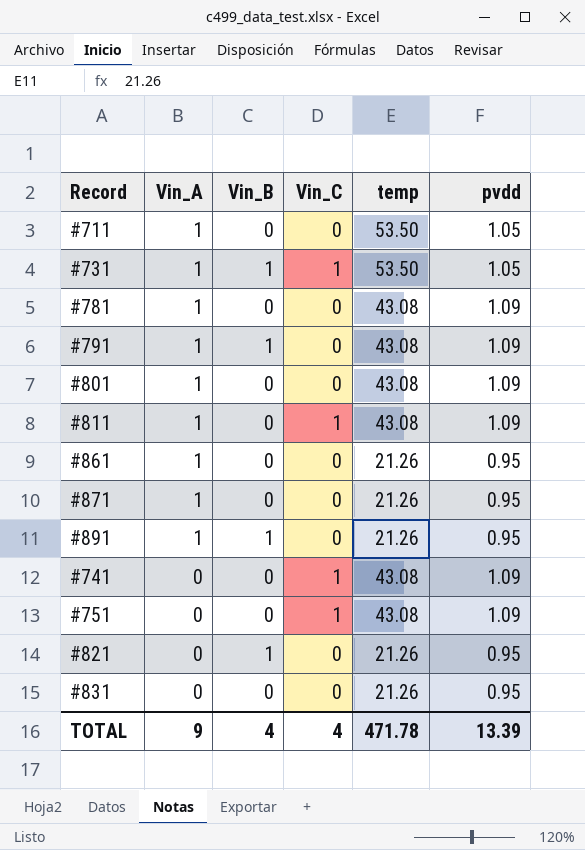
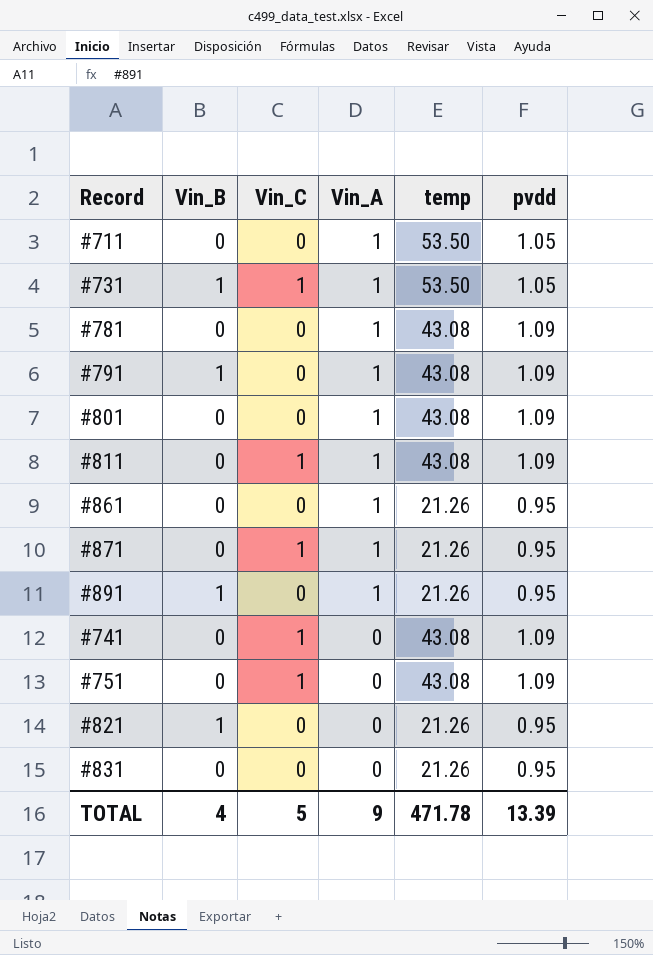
column Vin_A | position: 2 -> 4
#871 | Vin_C: 0 -> 1
TOTAL | Vin_C: 4 -> 5

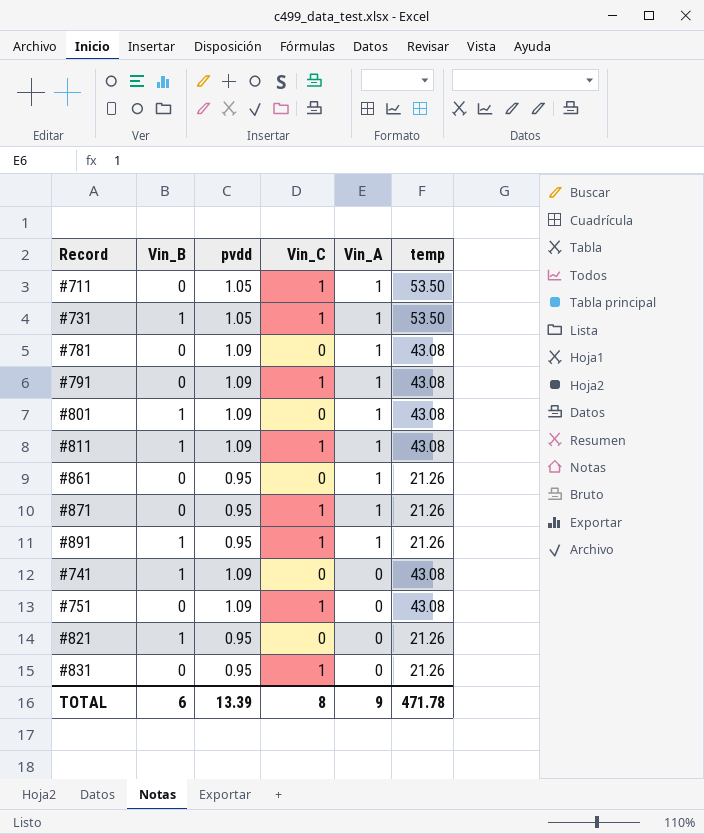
column pvdd | position: 6 -> 3
#711 | Vin_C: 0 -> 1
#791 | Vin_B: 1 -> 0
#791 | Vin_C: 0 -> 1
#801 | Vin_B: 0 -> 1
#811 | Vin_B: 0 -> 1
#891 | Vin_C: 0 -> 1
#741 | Vin_B: 0 -> 1
#741 | Vin_C: 1 -> 0
#831 | Vin_C: 0 -> 1
TOTAL | Vin_B: 4 -> 6
TOTAL | Vin_C: 5 -> 8

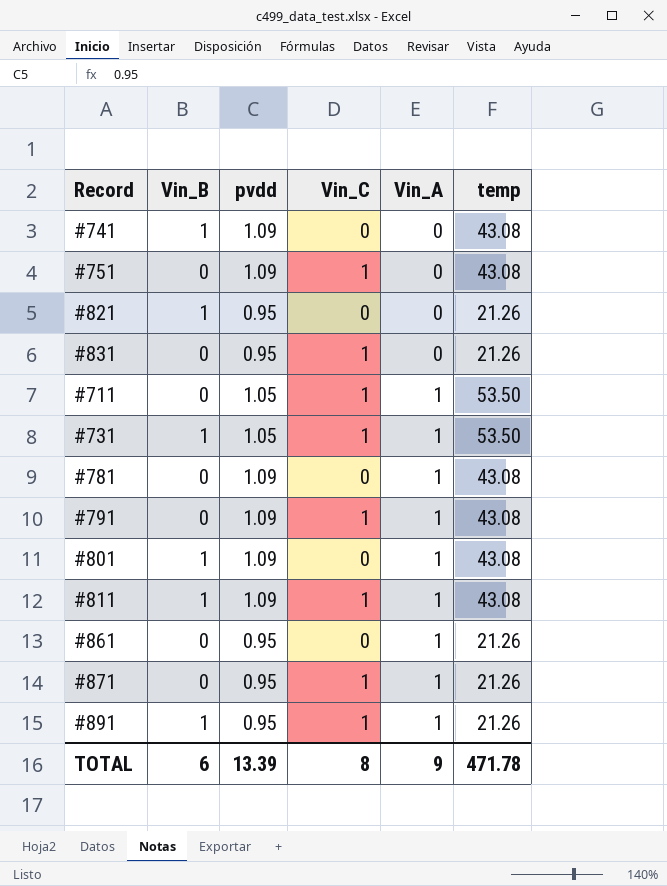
row order: Vin_A descending -> Vin_A ascending

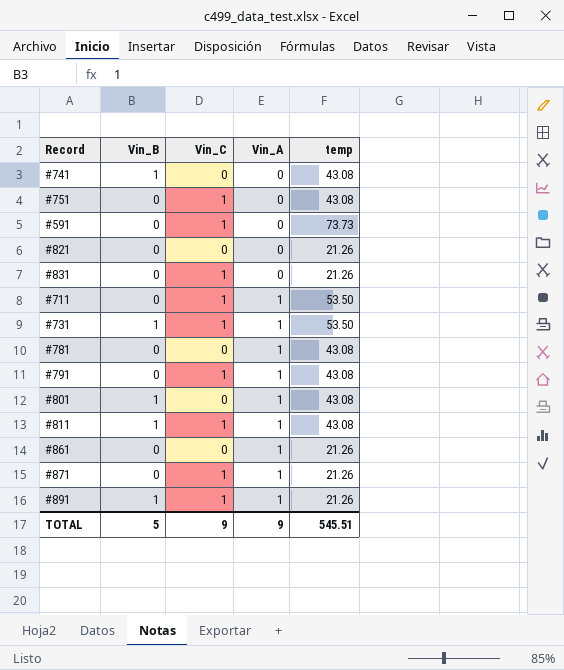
column pvdd | position: 3 -> none
row #591: none -> 0 | 1 | 0 | 73.73
#821 | Vin_B: 1 -> 0
TOTAL | Vin_B: 6 -> 5
TOTAL | Vin_C: 8 -> 9
TOTAL | temp: 471.78 -> 545.51

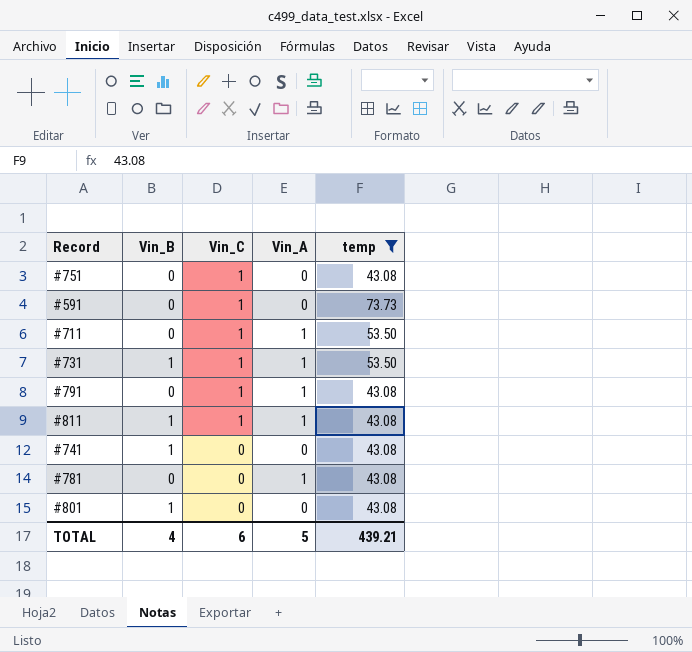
filter: none -> temp != 21.26
row order: Vin_A ascending -> Vin_C descending
#801 | Vin_A: 1 -> 0
TOTAL | Vin_B: 5 -> 4
TOTAL | Vin_C: 9 -> 6
TOTAL | Vin_A: 9 -> 5
TOTAL | temp: 545.51 -> 439.21

